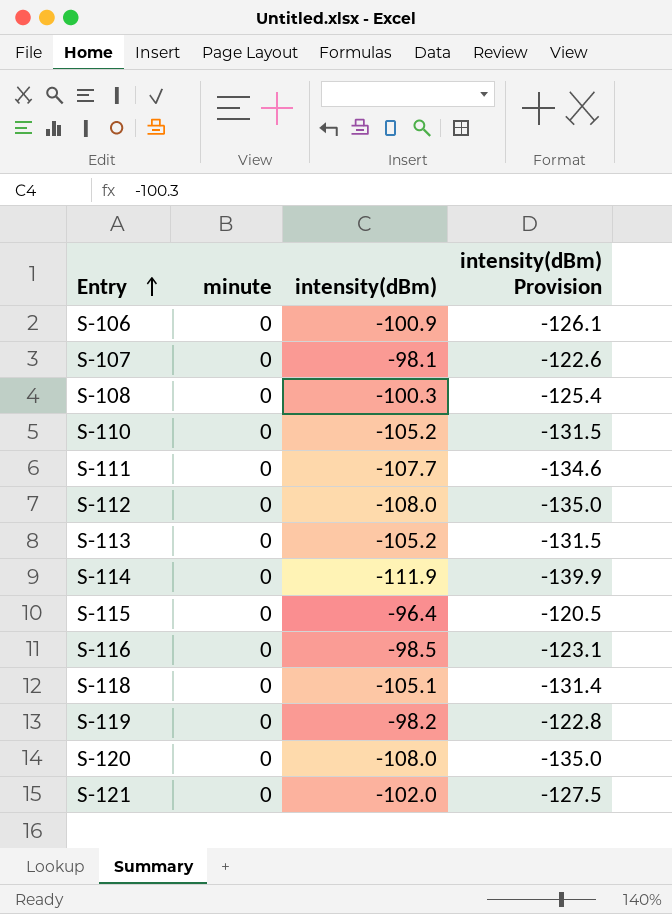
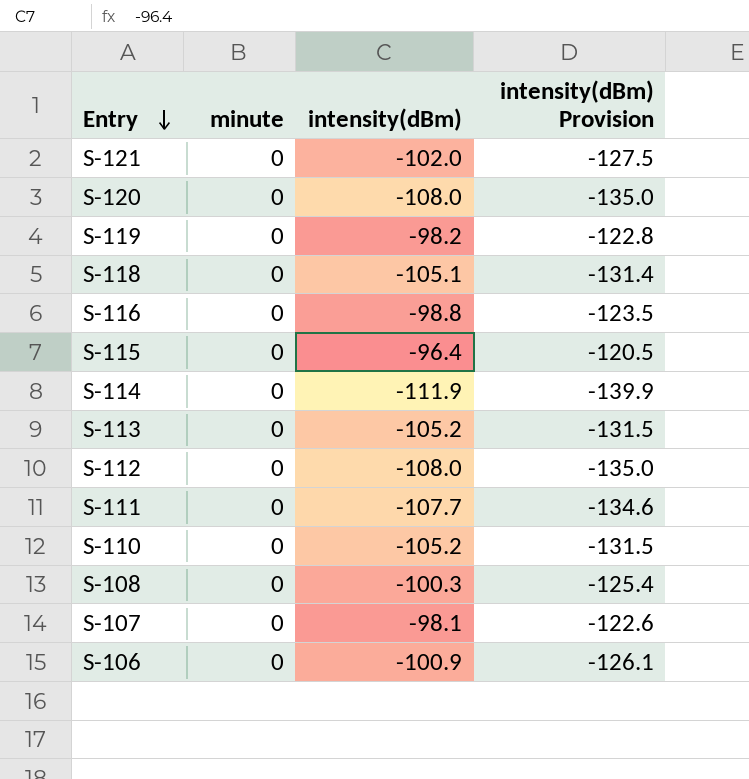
row order: Entry ascending -> Entry descending
S-116 | intensity(dBm): -98.5 -> -98.8
S-116 | intensity(dBm) Provision: -123.1 -> -123.5

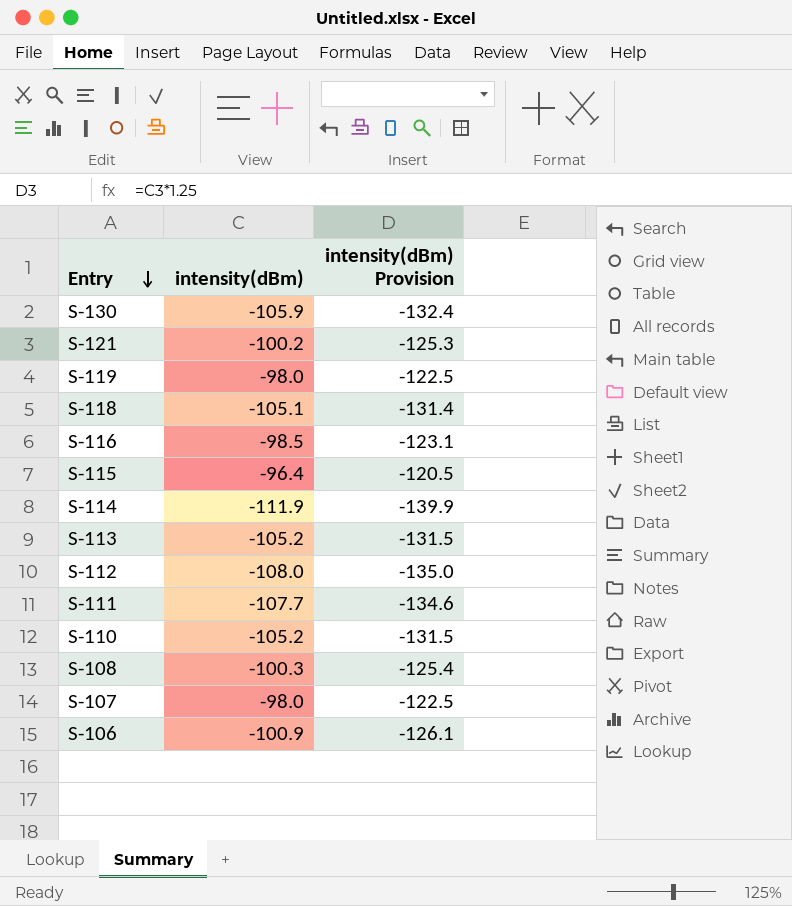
column minute | position: 2 -> none
row S-120: 0 | -108.0 | -135.0 -> none
row S-130: none -> -105.9 | -132.4
S-121 | intensity(dBm): -102.0 -> -100.2
S-121 | intensity(dBm) Provision: -127.5 -> -125.3
S-119 | intensity(dBm): -98.2 -> -98.0
S-119 | intensity(dBm) Provision: -122.8 -> -122.5
S-116 | intensity(dBm): -98.8 -> -98.5
S-116 | intensity(dBm) Provision: -123.5 -> -123.1
S-107 | intensity(dBm): -98.1 -> -98.0
S-107 | intensity(dBm) Provision: -122.6 -> -122.5

